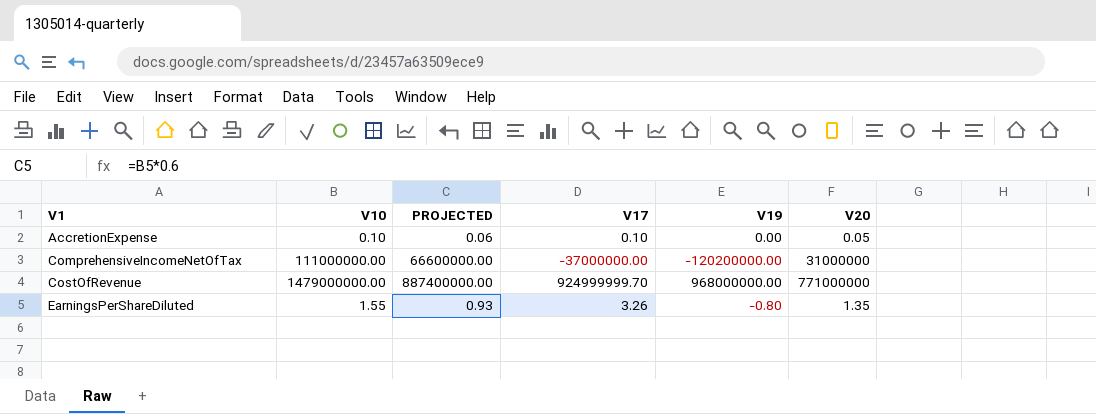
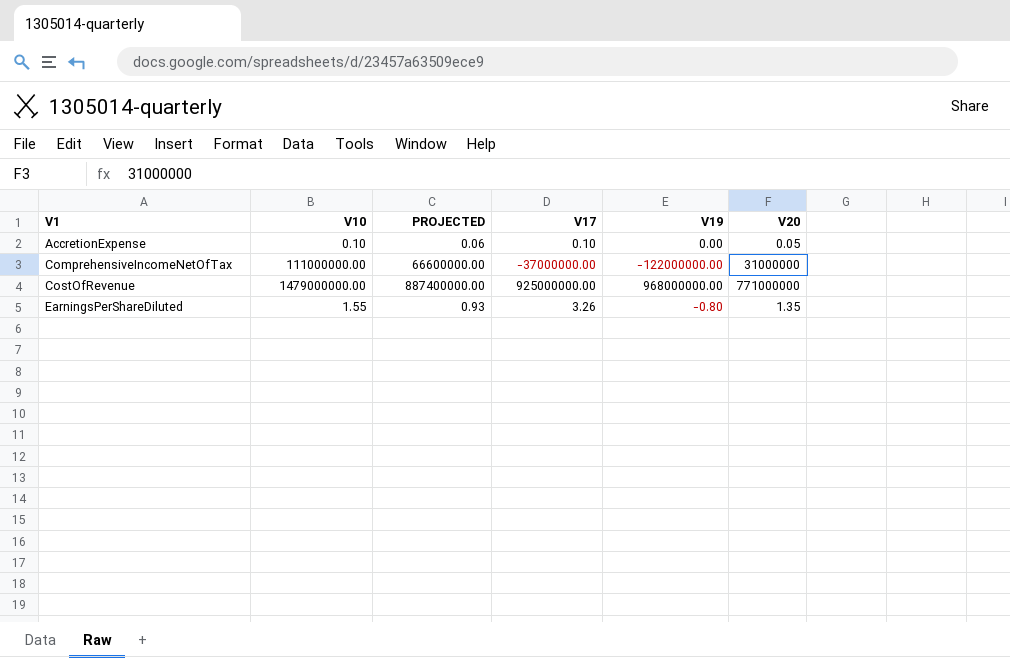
ComprehensiveIncomeNetOfTax | V19: -120200000.00 -> -122000000.00
CostOfRevenue | V17: 924999999.70 -> 925000000.00

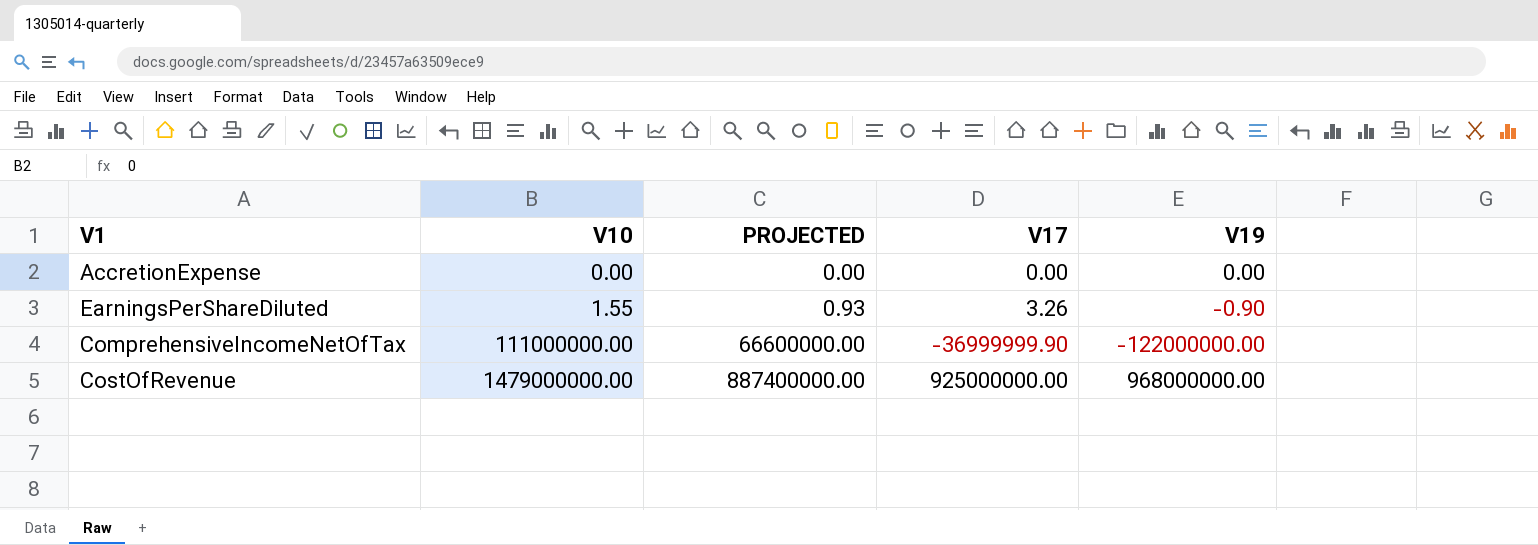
row order: V1 ascending -> V10 ascending
column V20 | position: 6 -> none
AccretionExpense | V10: 0.10 -> 0.00
AccretionExpense | PROJECTED: 0.06 -> 0.00
AccretionExpense | V17: 0.10 -> 0.00
EarningsPerShareDiluted | V19: -0.80 -> -0.90
ComprehensiveIncomeNetOfTax | V17: -37000000.00 -> -36999999.90

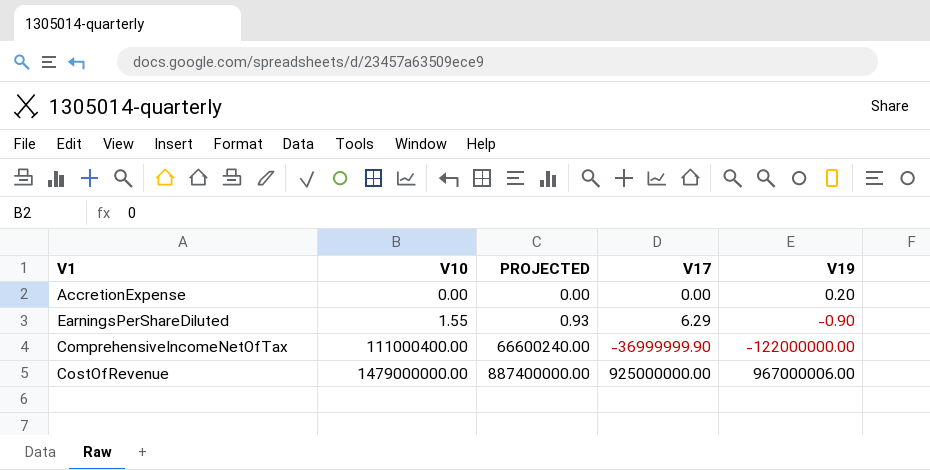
AccretionExpense | V19: 0.00 -> 0.20
EarningsPerShareDiluted | V17: 3.26 -> 6.29
ComprehensiveIncomeNetOfTax | V10: 111000000.00 -> 111000400.00
ComprehensiveIncomeNetOfTax | PROJECTED: 66600000.00 -> 66600240.00
CostOfRevenue | V19: 968000000.00 -> 967000006.00

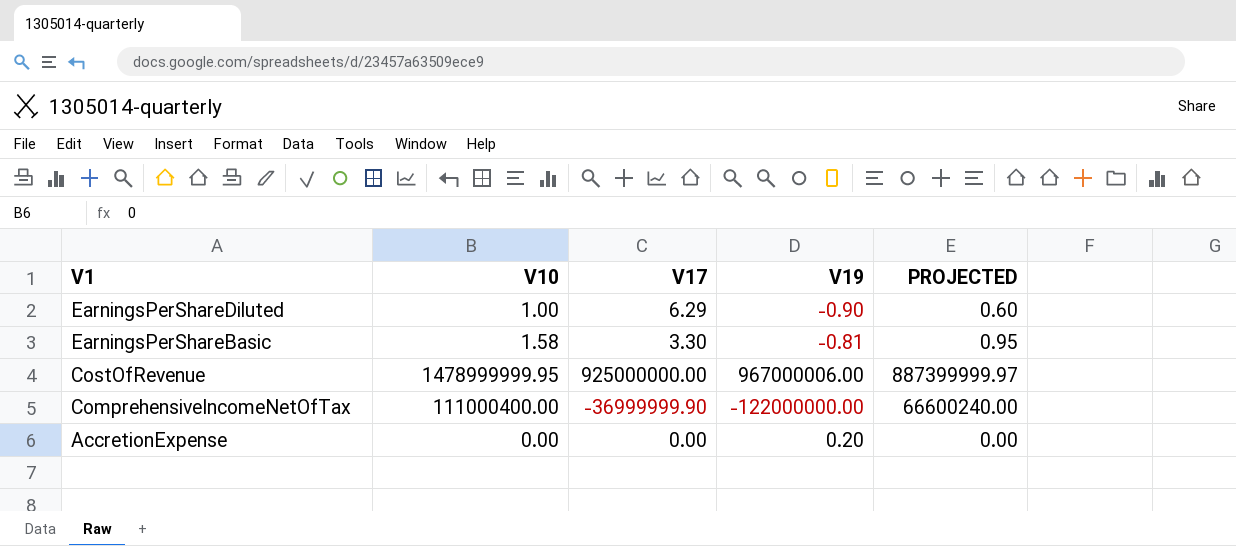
row order: V10 ascending -> V1 descending
column PROJECTED | position: 3 -> 5
EarningsPerShareDiluted | V10: 1.55 -> 1.00
EarningsPerShareDiluted | PROJECTED: 0.93 -> 0.60
row EarningsPerShareBasic: none -> 1.58 | 3.30 | -0.81 | 0.95
CostOfRevenue | V10: 1479000000.00 -> 1478999999.95
CostOfRevenue | PROJECTED: 887400000.00 -> 887399999.97

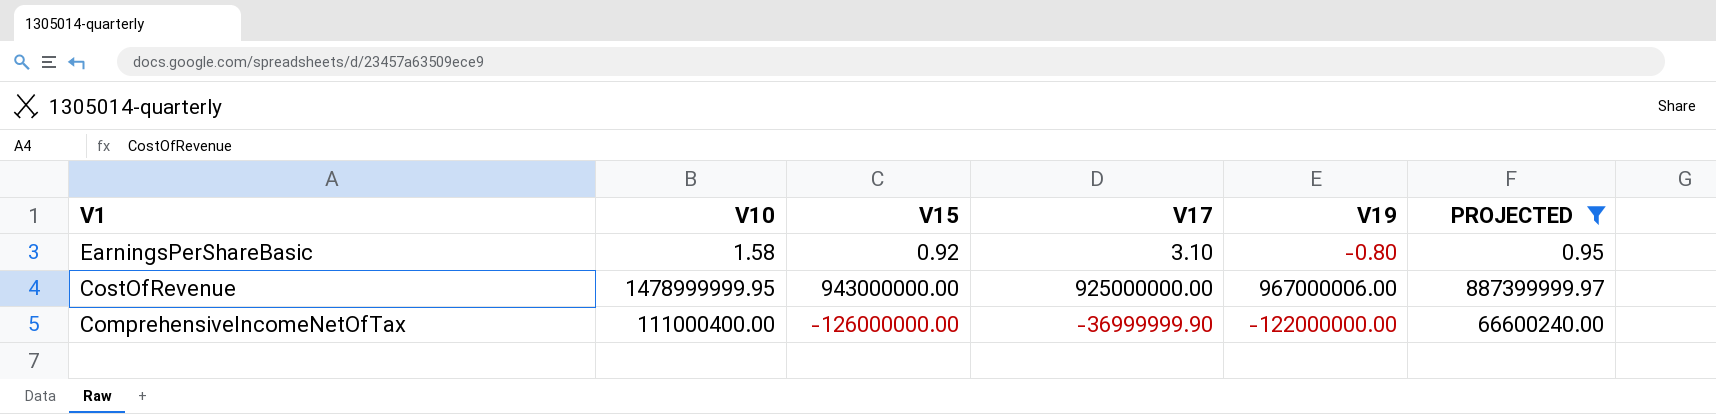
filter: none -> PROJECTED >= 0.95
column V15 | position: none -> 3
EarningsPerShareBasic | V17: 3.30 -> 3.10
EarningsPerShareBasic | V19: -0.81 -> -0.80

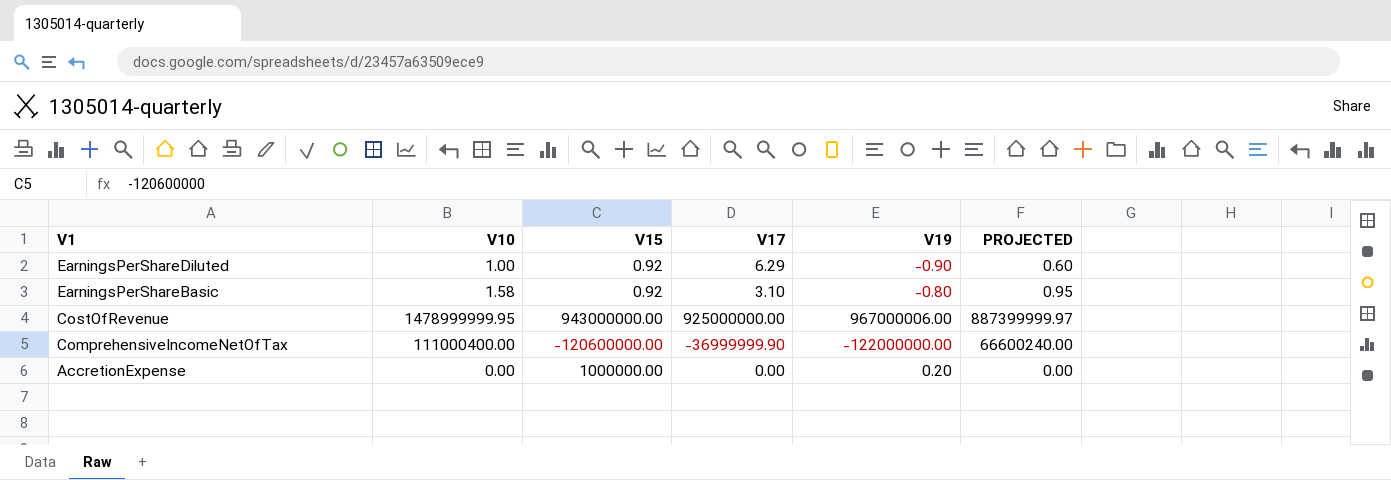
filter: PROJECTED >= 0.95 -> none
ComprehensiveIncomeNetOfTax | V15: -126000000.00 -> -120600000.00

